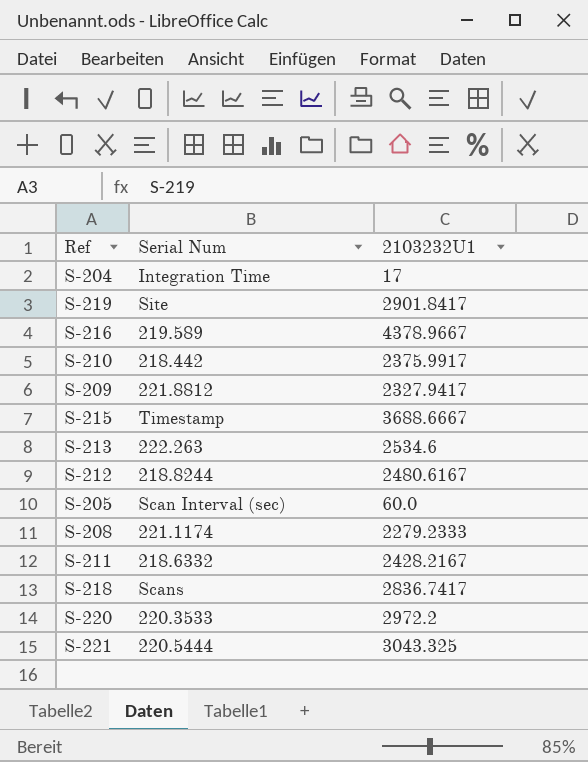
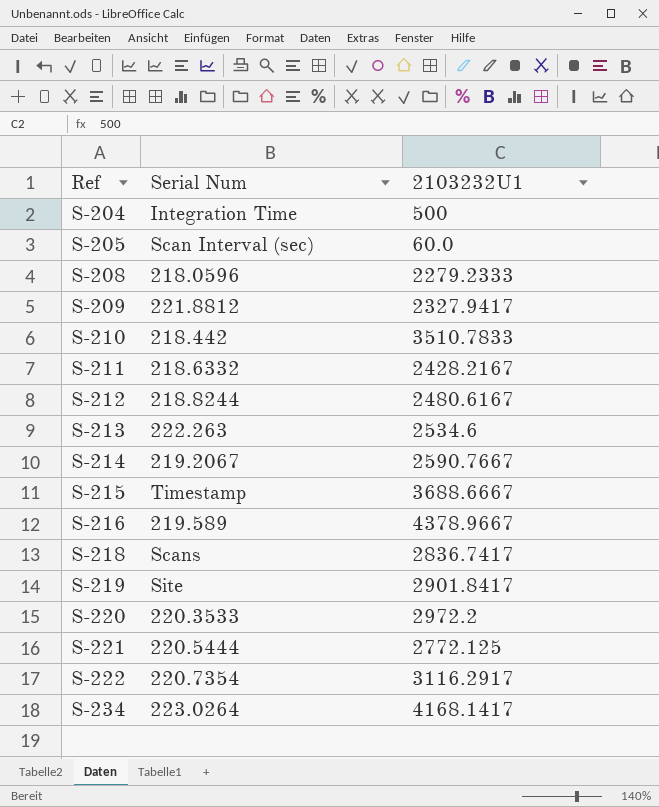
row order: none -> Ref ascending
S-204 | 2103232U1: 17 -> 500
S-208 | Serial Num: 221.1174 -> 218.0596
S-210 | 2103232U1: 2375.9917 -> 3510.7833
row S-214: none -> 219.2067 | 2590.7667
S-221 | 2103232U1: 3043.325 -> 2772.125
row S-222: none -> 220.7354 | 3116.2917
row S-234: none -> 223.0264 | 4168.1417

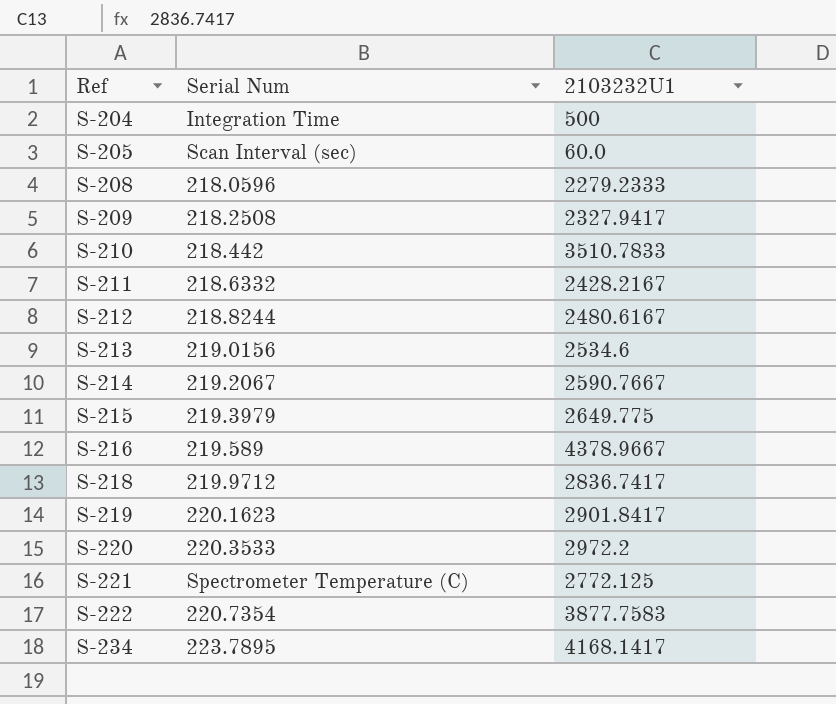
S-209 | Serial Num: 221.8812 -> 218.2508
S-213 | Serial Num: 222.263 -> 219.0156
S-215 | Serial Num: Timestamp -> 219.3979
S-215 | 2103232U1: 3688.6667 -> 2649.775
S-218 | Serial Num: Scans -> 219.9712
S-219 | Serial Num: Site -> 220.1623
S-221 | Serial Num: 220.5444 -> Spectrometer Temperature (C)
S-222 | 2103232U1: 3116.2917 -> 3877.7583
S-234 | Serial Num: 223.0264 -> 223.7895

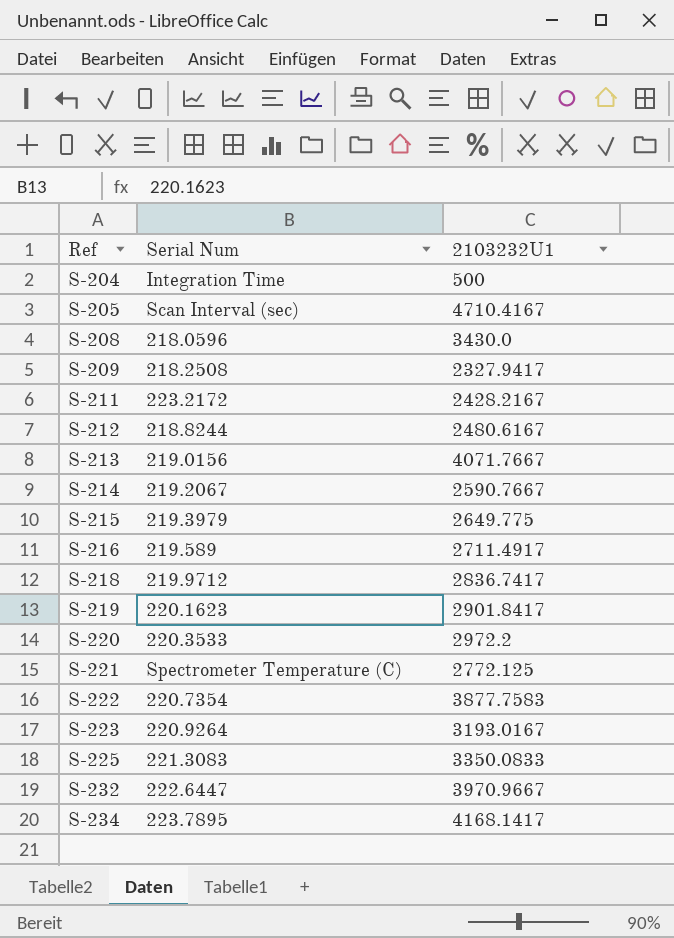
row S-210: 218.442 | 3510.7833 -> none
S-205 | 2103232U1: 60.0 -> 4710.4167
S-208 | 2103232U1: 2279.2333 -> 3430.0
S-211 | Serial Num: 218.6332 -> 223.2172
S-213 | 2103232U1: 2534.6 -> 4071.7667
S-216 | 2103232U1: 4378.9667 -> 2711.4917
row S-223: none -> 220.9264 | 3193.0167
row S-225: none -> 221.3083 | 3350.0833
row S-232: none -> 222.6447 | 3970.9667

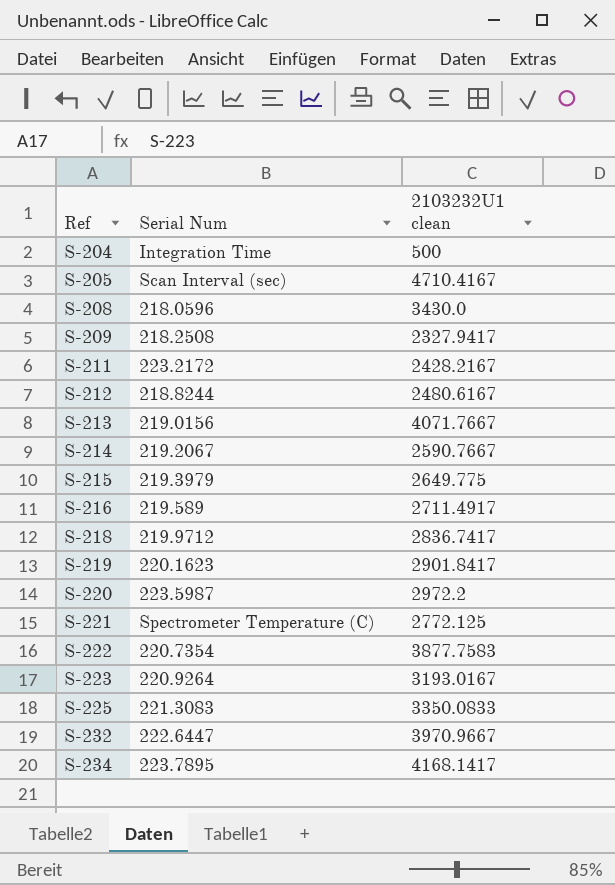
column name: 2103232U1 -> 2103232U1 clean
S-220 | Serial Num: 220.3533 -> 223.5987

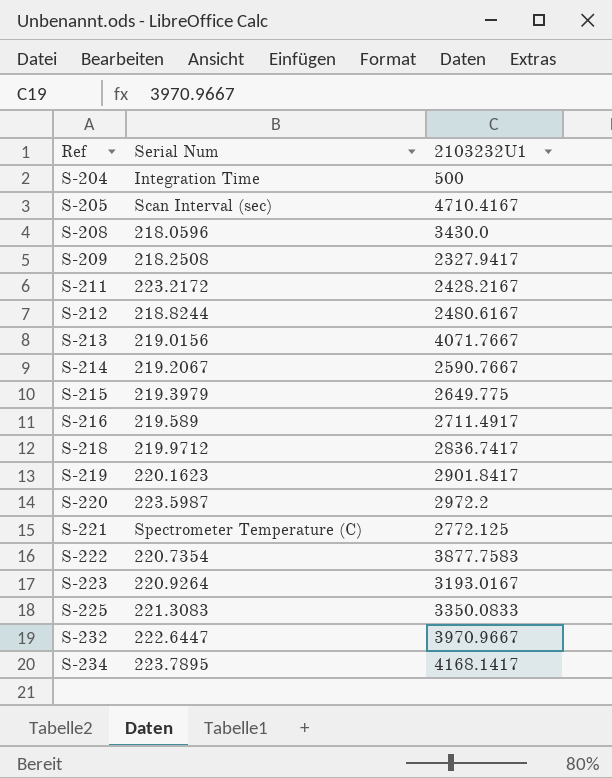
column name: 2103232U1 clean -> 2103232U1

